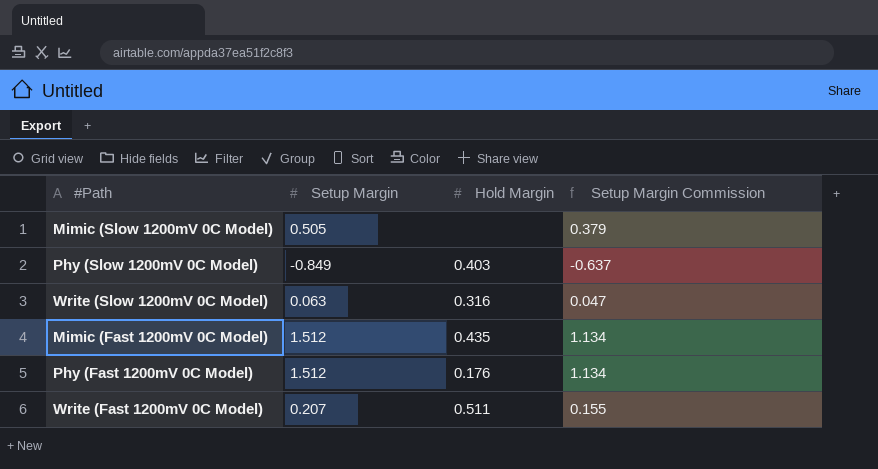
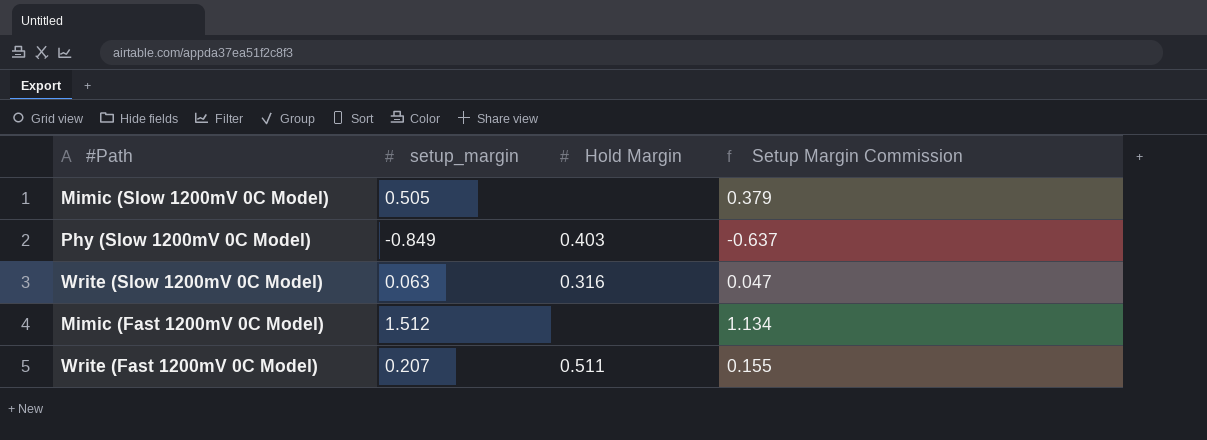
column name: Setup Margin -> setup_margin
row Phy (Fast 1200mV 0C Model): 1.512 | 0.176 | 1.134 -> none
Mimic (Fast 1200mV 0C Model) | Hold Margin: 0.435 -> none

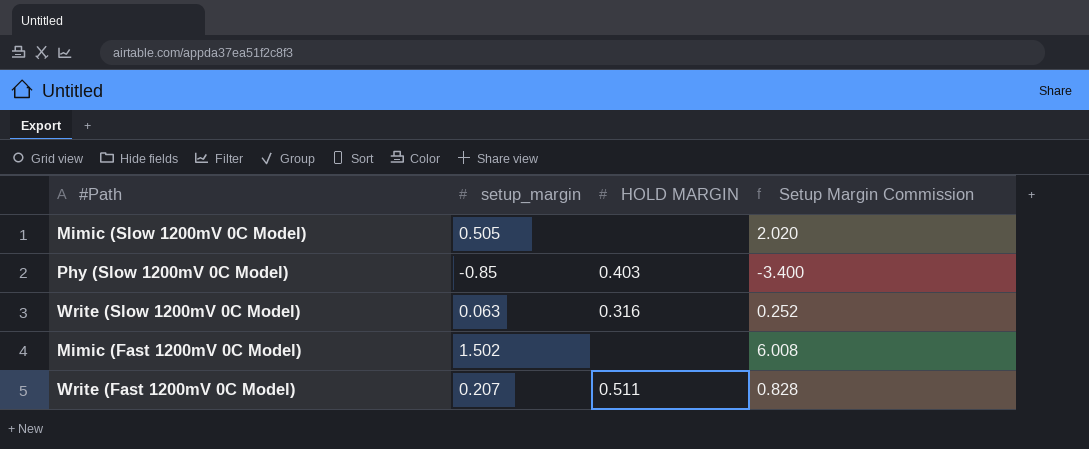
column name: Hold Margin -> HOLD MARGIN
column Setup Margin Commission | formula: [setup_margin] * 0.75 -> [setup_margin] * 4
Phy (Slow 1200mV 0C Model) | setup_margin: -0.849 -> -0.85
Mimic (Fast 1200mV 0C Model) | setup_margin: 1.512 -> 1.502

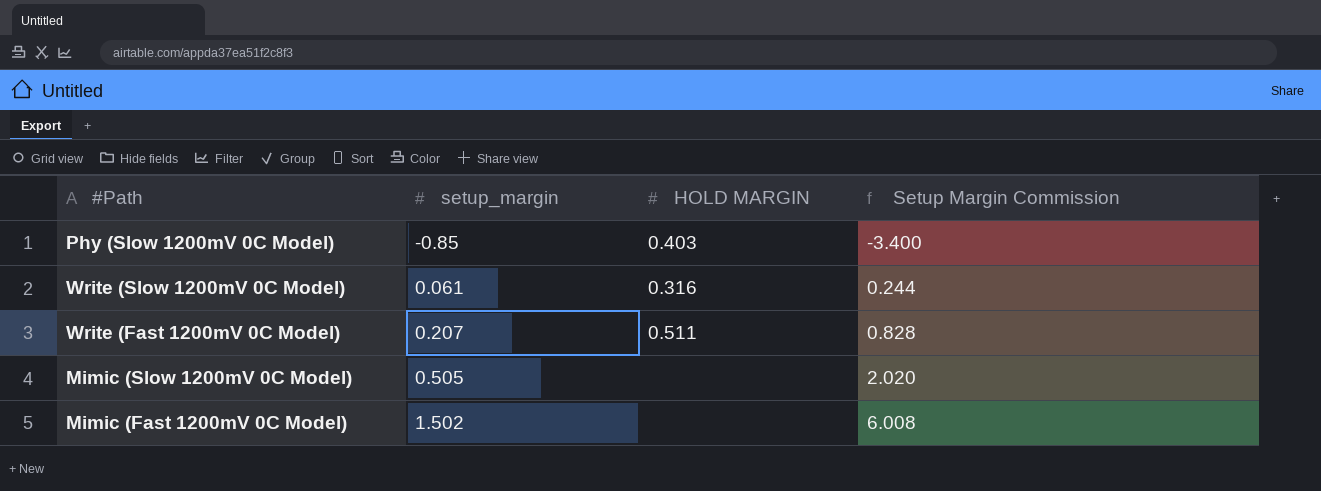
row order: none -> setup_margin ascending
Write (Slow 1200mV 0C Model) | setup_margin: 0.063 -> 0.061
Write (Slow 1200mV 0C Model) | Setup Margin Commission: 0.252 -> 0.244

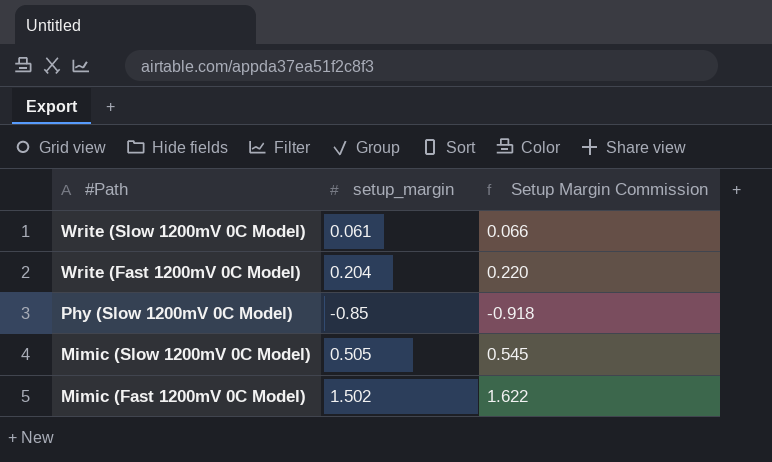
row order: setup_margin ascending -> #Path descending
column HOLD MARGIN | position: 3 -> none
column Setup Margin Commission | formula: [setup_margin] * 4 -> [setup_margin] * 1.08
Write (Fast 1200mV 0C Model) | setup_margin: 0.207 -> 0.204

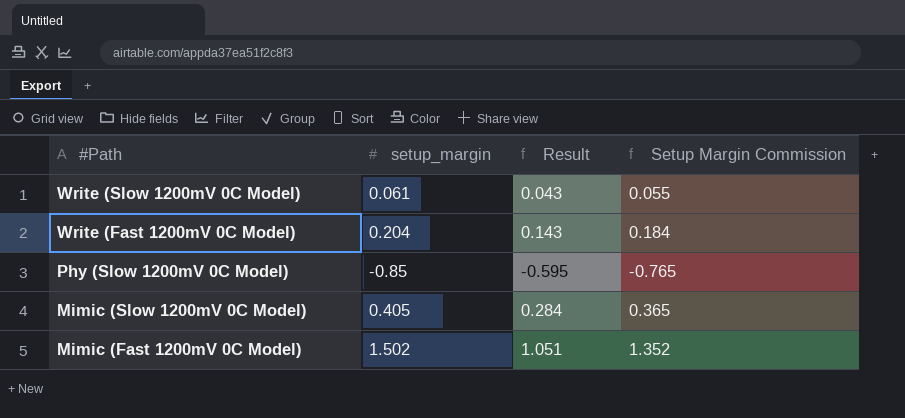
column Result | formula: none -> [setup_margin] * 0.7
column Setup Margin Commission | formula: [setup_margin] * 1.08 -> [setup_margin] * 0.9
Mimic (Slow 1200mV 0C Model) | setup_margin: 0.505 -> 0.405

